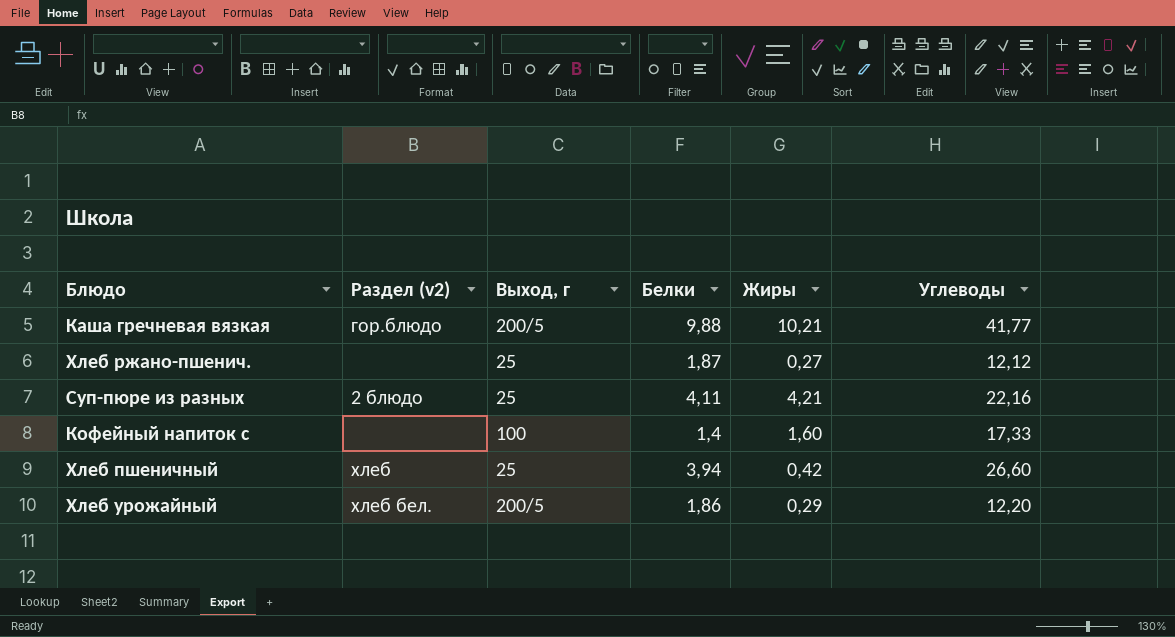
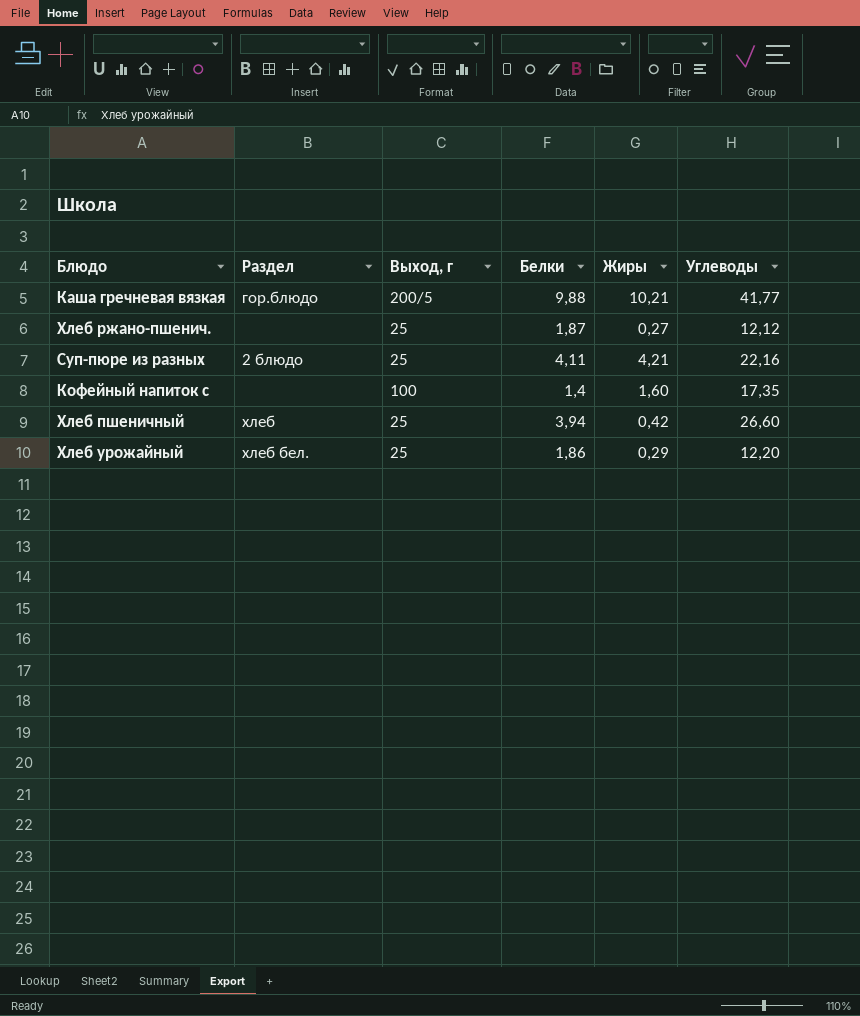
column name: Раздел (v2) -> Раздел
Кофейный напиток с | Углеводы: 17,33 -> 17,35
Хлеб урожайный | Выход, г: 200/5 -> 25

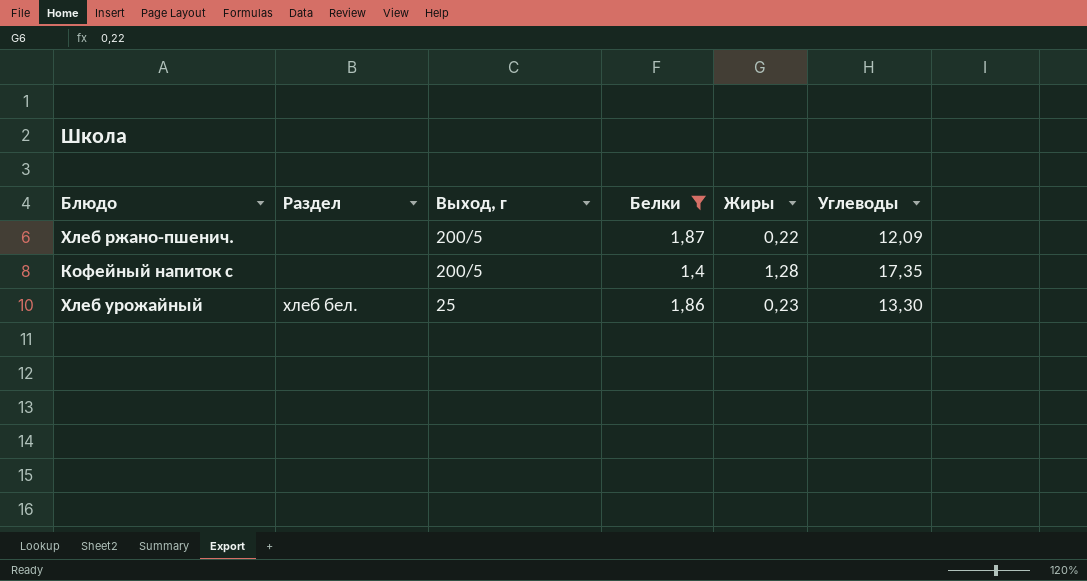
filter: none -> Белки <= 1,87
Хлеб ржано-пшенич. | Выход, г: 25 -> 200/5
Хлеб ржано-пшенич. | Жиры: 0,27 -> 0,22
Хлеб ржано-пшенич. | Углеводы: 12,12 -> 12,09
Кофейный напиток с | Выход, г: 100 -> 200/5
Кофейный напиток с | Жиры: 1,60 -> 1,28
Хлеб урожайный | Жиры: 0,29 -> 0,23
Хлеб урожайный | Углеводы: 12,20 -> 13,30

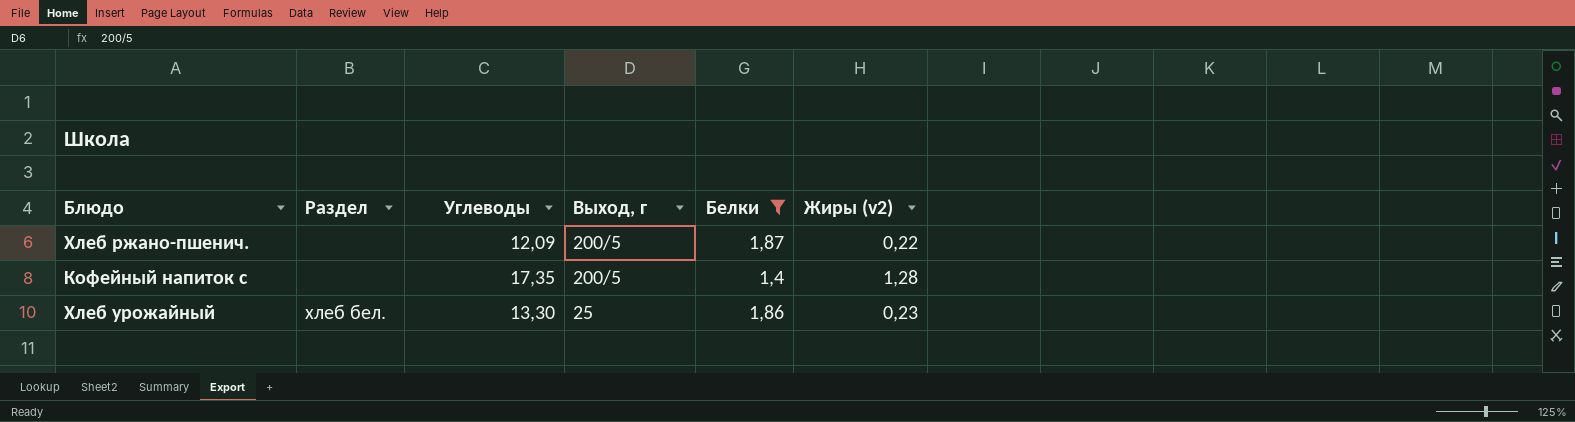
column Углеводы | position: 6 -> 3
column name: Жиры -> Жиры (v2)

